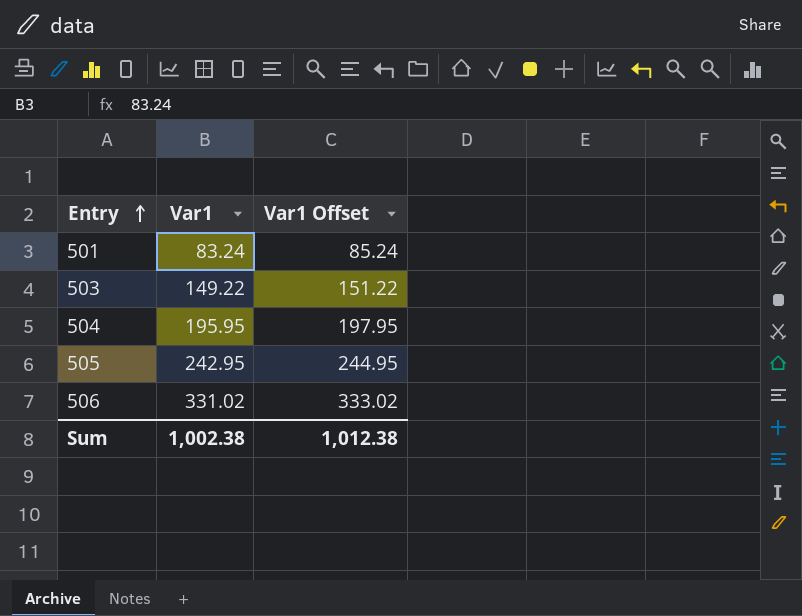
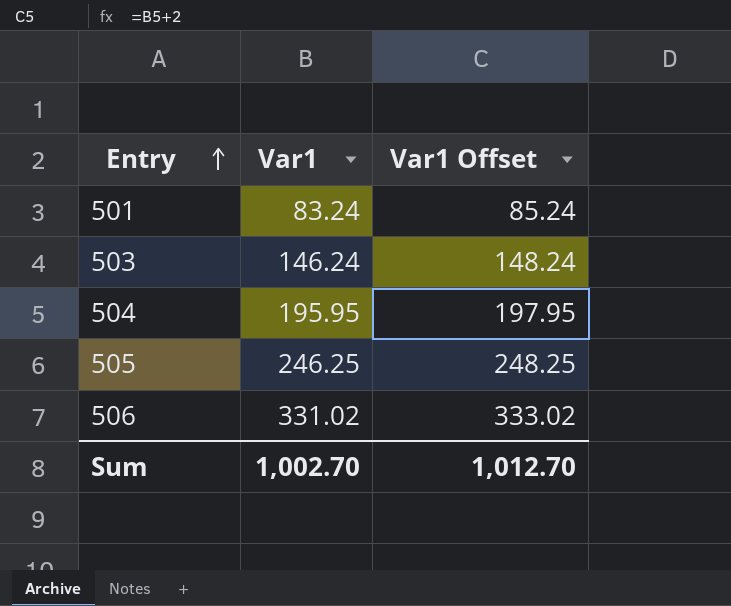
503 | Var1: 149.22 -> 146.24
503 | Var1 Offset: 151.22 -> 148.24
505 | Var1: 242.95 -> 246.25
505 | Var1 Offset: 244.95 -> 248.25
Sum | Var1: 1,002.38 -> 1,002.70
Sum | Var1 Offset: 1,012.38 -> 1,012.70

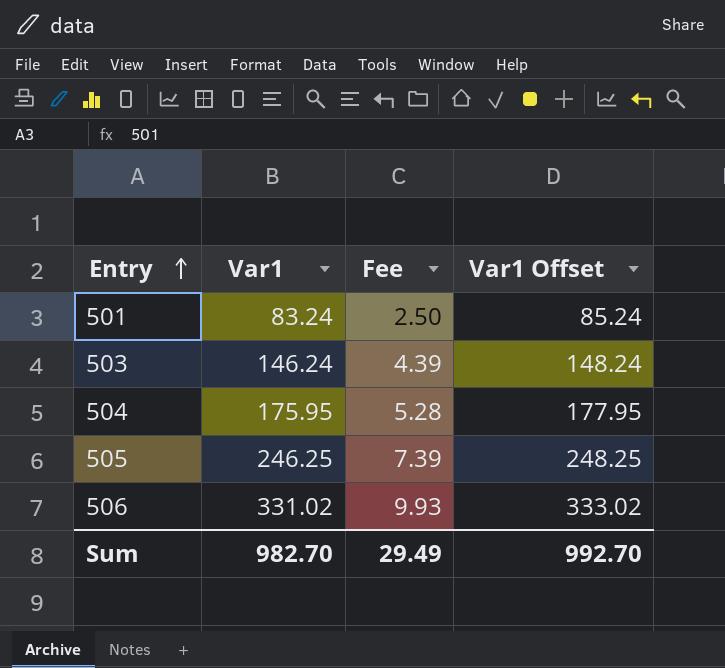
column Fee | formula: none -> [Var1] * 0.03
504 | Var1: 195.95 -> 175.95
504 | Var1 Offset: 197.95 -> 177.95
Sum | Var1: 1,002.70 -> 982.70
Sum | Var1 Offset: 1,012.70 -> 992.70

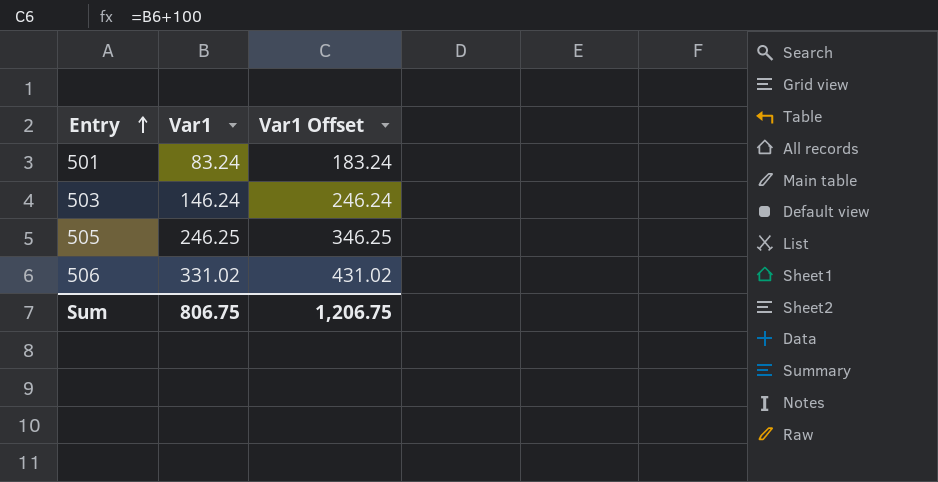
column Fee | formula: [Var1] * 0.03 -> none
column Var1 Offset | formula: [Var1] + 2 -> [Var1] + 100
row 504: 175.95 | 5.28 | 177.95 -> none
Sum | Var1: 982.70 -> 806.75
Sum | Var1 Offset: 992.70 -> 1,206.75

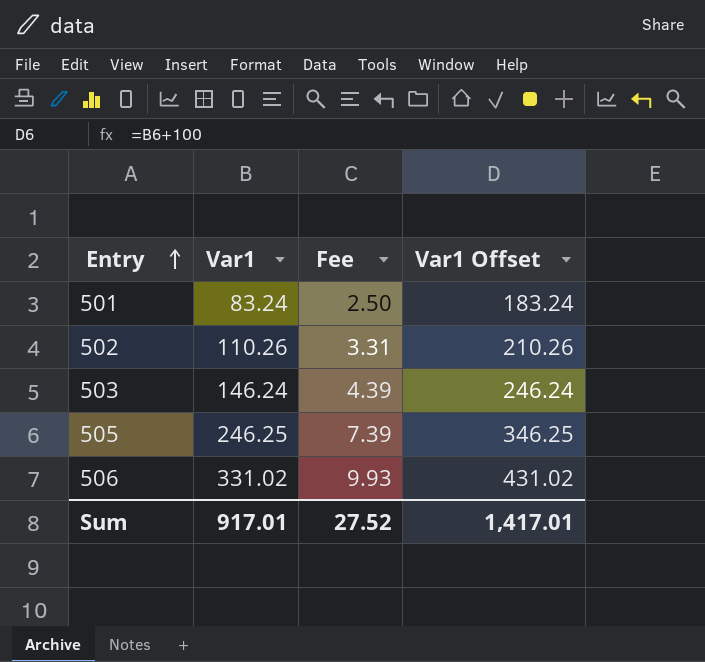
column Fee | formula: none -> [Var1] * 0.03
row 502: none -> 110.26 | 3.31 | 210.26
Sum | Var1: 806.75 -> 917.01
Sum | Var1 Offset: 1,206.75 -> 1,417.01

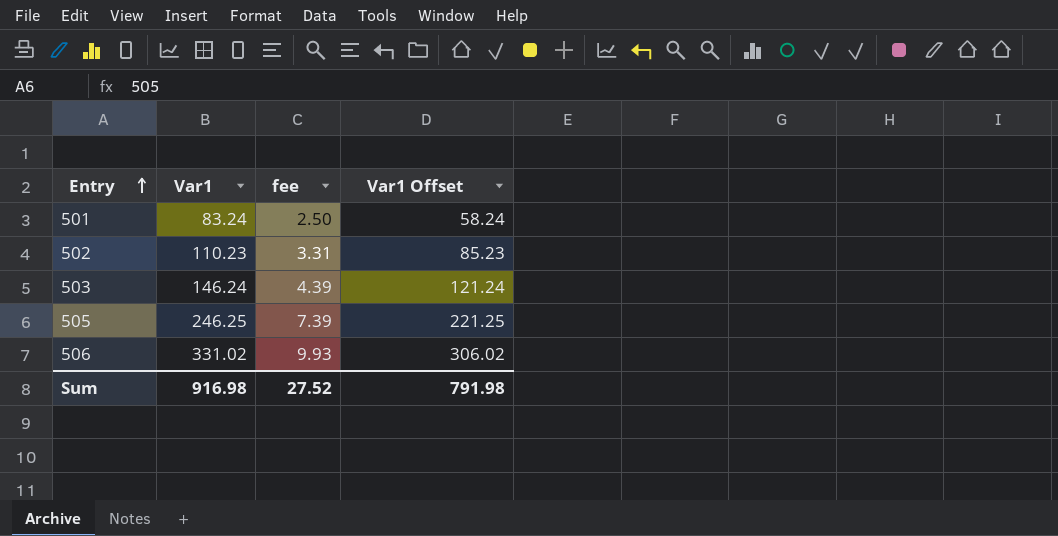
column name: Fee -> fee
column Var1 Offset | formula: [Var1] + 100 -> [Var1] - 25
502 | Var1: 110.26 -> 110.23
Sum | Var1: 917.01 -> 916.98
Sum | Var1 Offset: 1,417.01 -> 791.98

